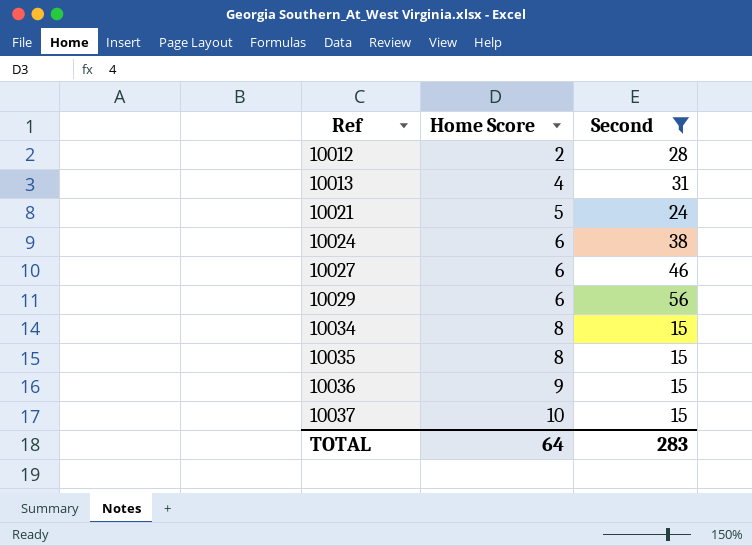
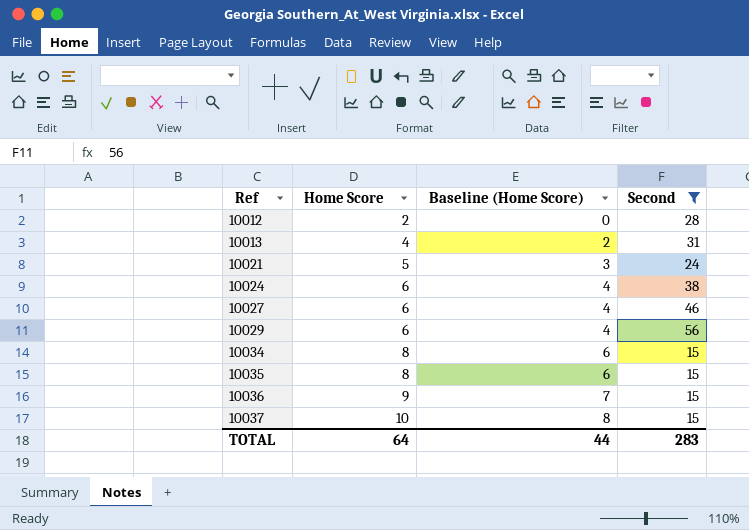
column Baseline (Home Score) | formula: none -> [Home Score] - 2

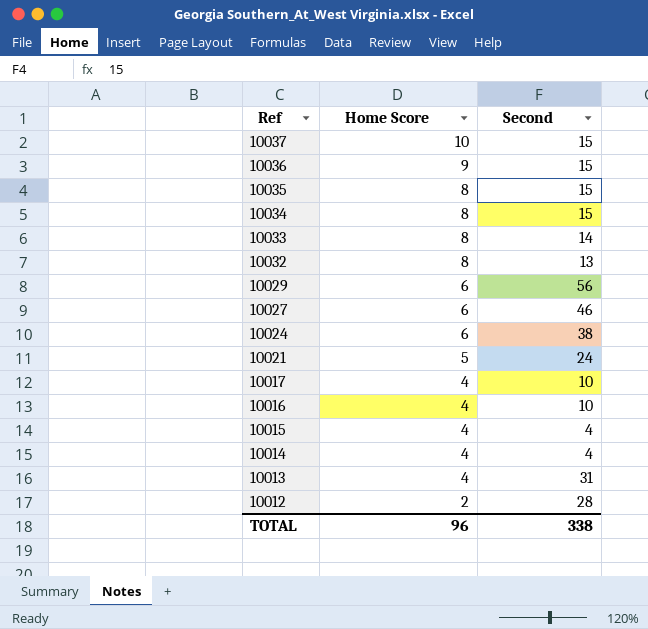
filter: Second >= 15 -> none
row order: Ref ascending -> Ref descending
column Baseline (Home Score) | formula: [Home Score] - 2 -> none
TOTAL | Home Score: 64 -> 96
TOTAL | Second: 283 -> 338

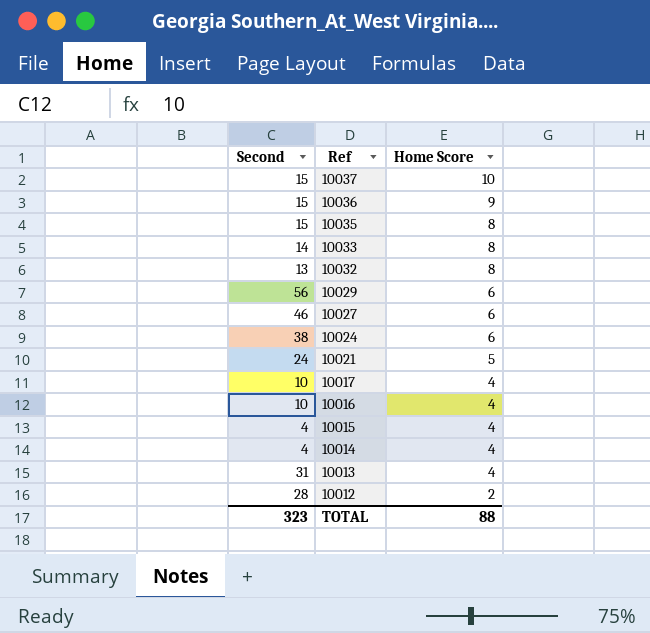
column Second | position: 3 -> 1
row 10034: 8 | 15 -> none
TOTAL | Second: 338 -> 323
TOTAL | Home Score: 96 -> 88

